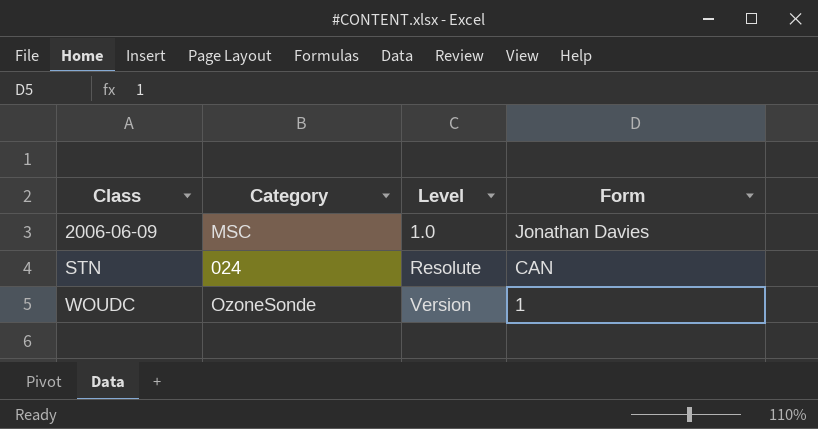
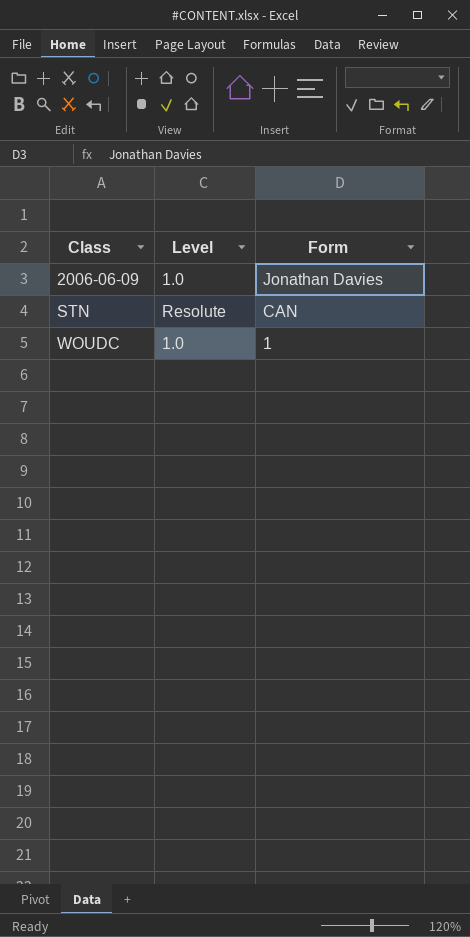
column Category | position: 2 -> none
WOUDC | Level: Version -> 1.0

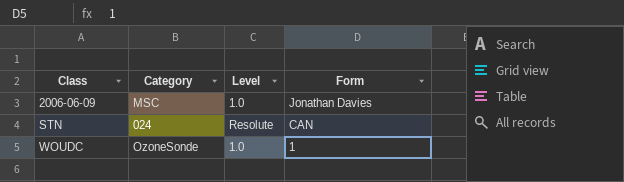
column Category | position: none -> 2

